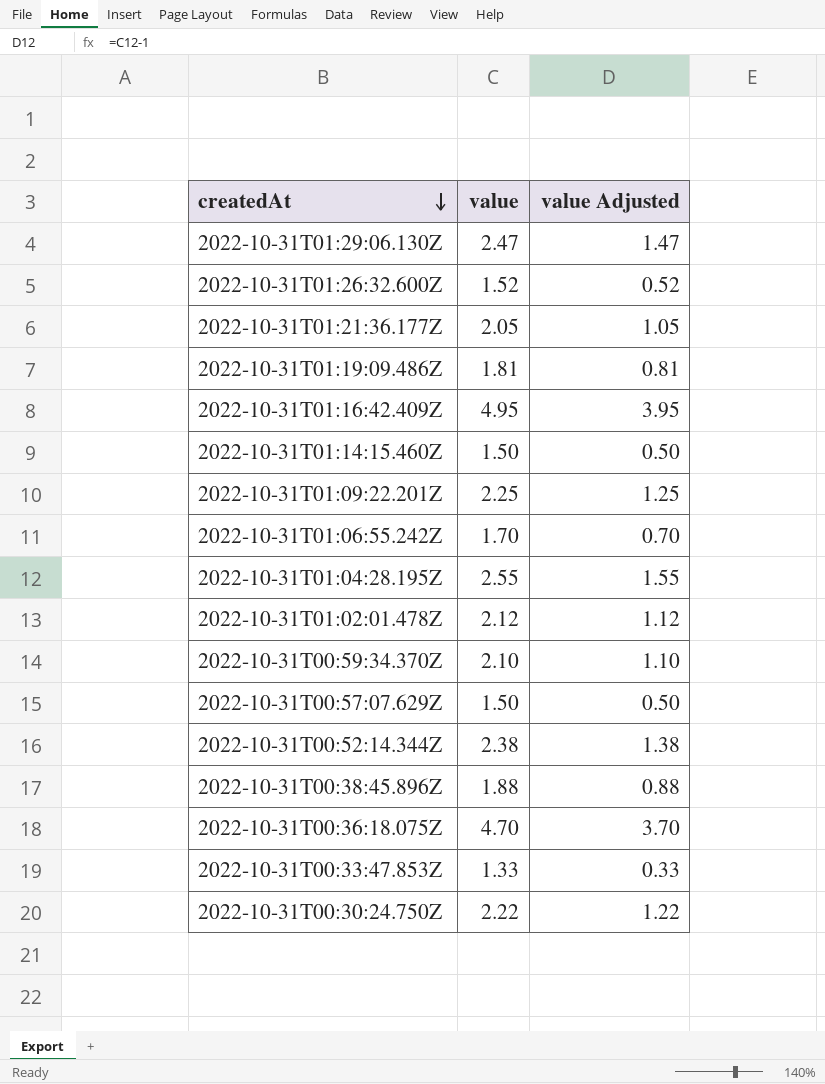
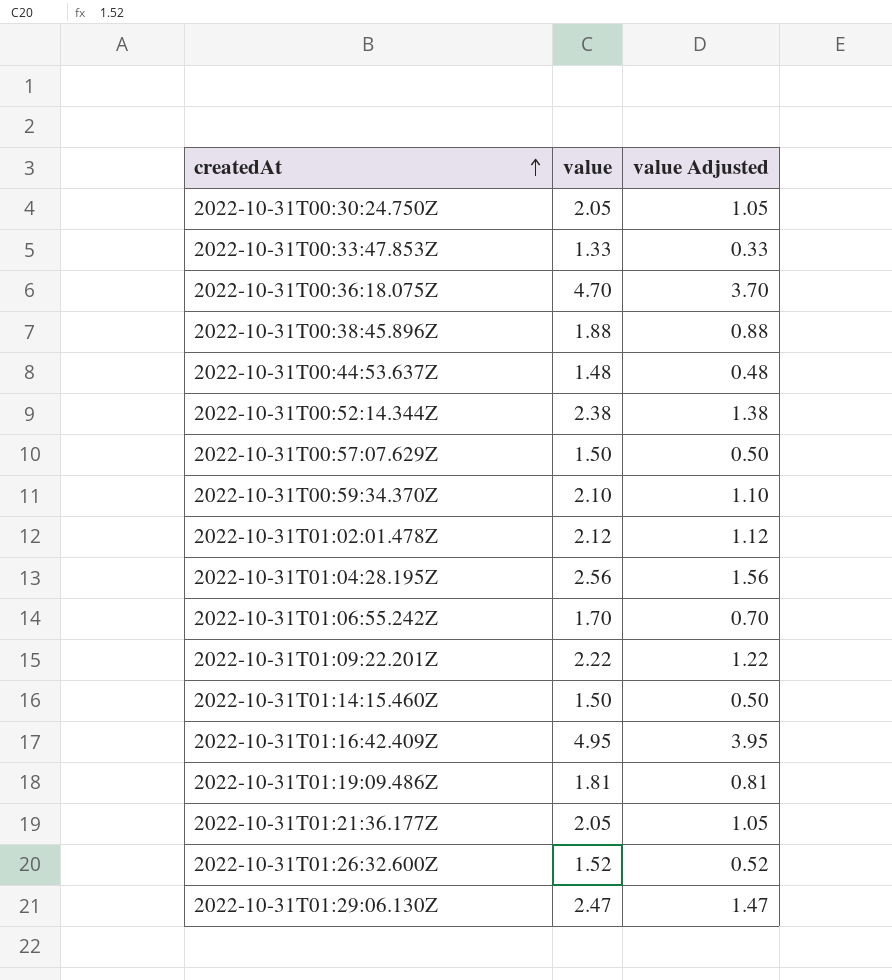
row order: createdAt descending -> createdAt ascending
2022-10-31T00:30:24.750Z | value: 2.22 -> 2.05
2022-10-31T00:30:24.750Z | value Adjusted: 1.22 -> 1.05
row 2022-10-31T00:44:53.637Z: none -> 1.48 | 0.48
2022-10-31T01:04:28.195Z | value: 2.55 -> 2.56
2022-10-31T01:04:28.195Z | value Adjusted: 1.55 -> 1.56
2022-10-31T01:09:22.201Z | value: 2.25 -> 2.22
2022-10-31T01:09:22.201Z | value Adjusted: 1.25 -> 1.22

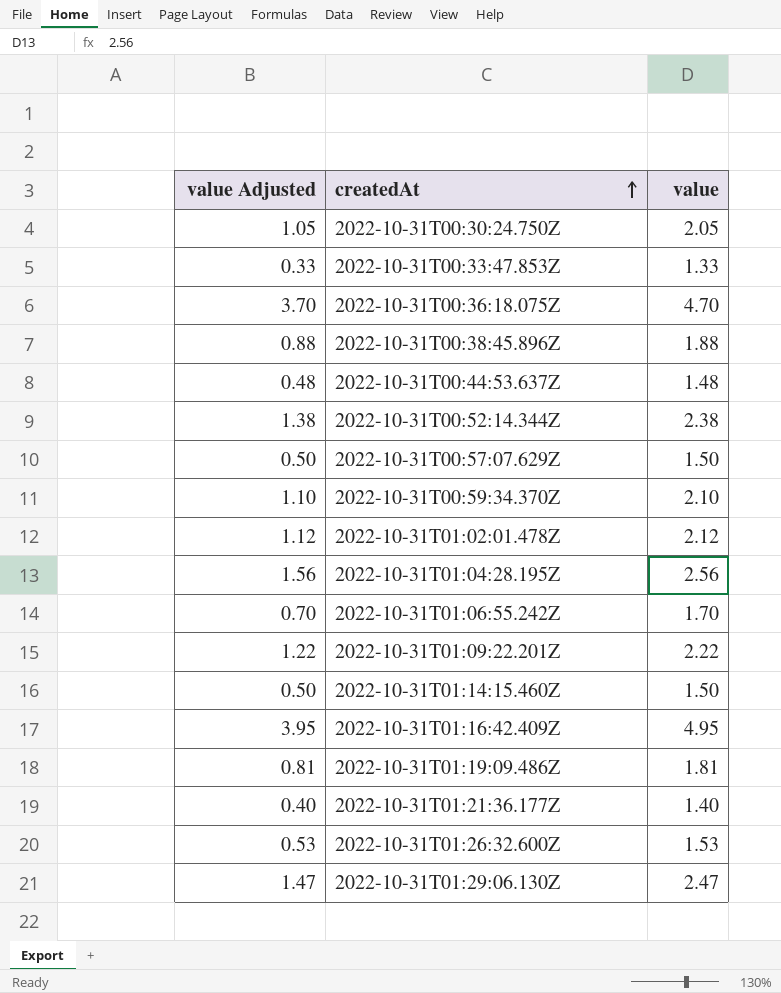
column value Adjusted | position: 3 -> 1
2022-10-31T01:21:36.177Z | value Adjusted: 1.05 -> 0.40
2022-10-31T01:21:36.177Z | value: 2.05 -> 1.40
2022-10-31T01:26:32.600Z | value Adjusted: 0.52 -> 0.53
2022-10-31T01:26:32.600Z | value: 1.52 -> 1.53

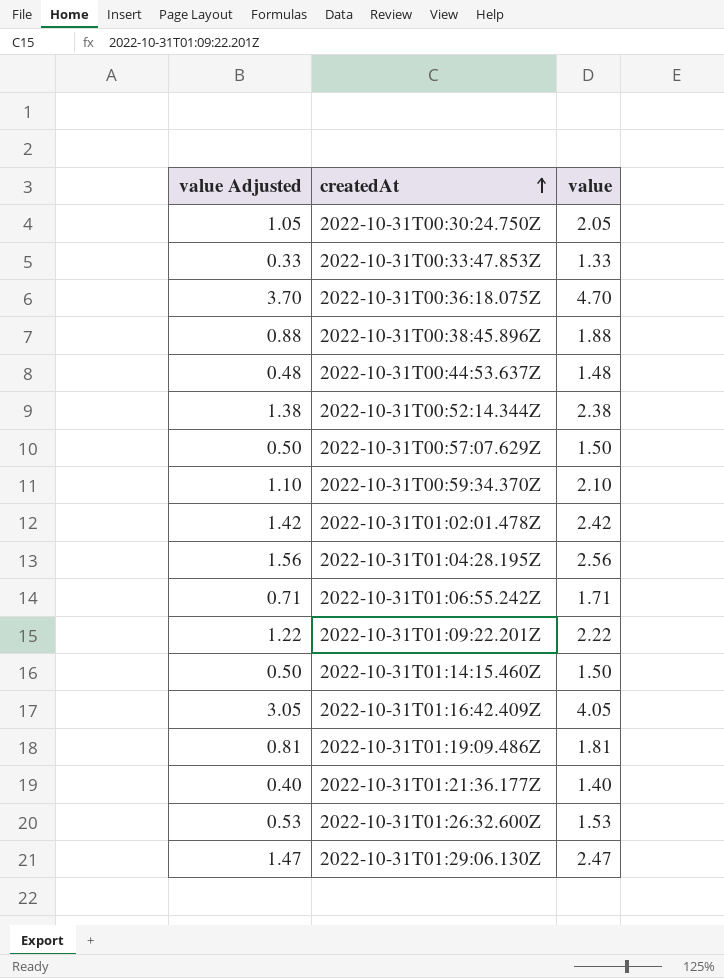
2022-10-31T01:02:01.478Z | value Adjusted: 1.12 -> 1.42
2022-10-31T01:02:01.478Z | value: 2.12 -> 2.42
2022-10-31T01:06:55.242Z | value Adjusted: 0.70 -> 0.71
2022-10-31T01:06:55.242Z | value: 1.70 -> 1.71
2022-10-31T01:16:42.409Z | value Adjusted: 3.95 -> 3.05
2022-10-31T01:16:42.409Z | value: 4.95 -> 4.05

